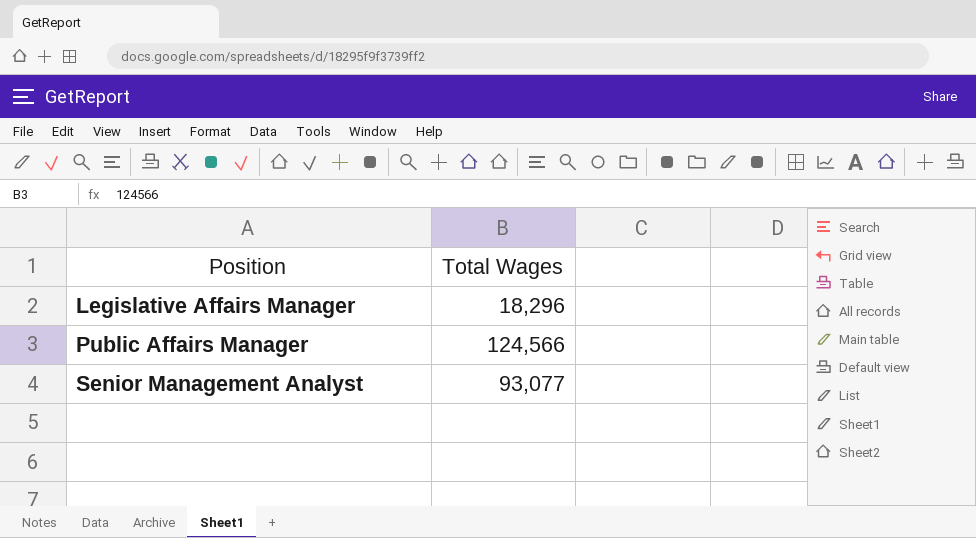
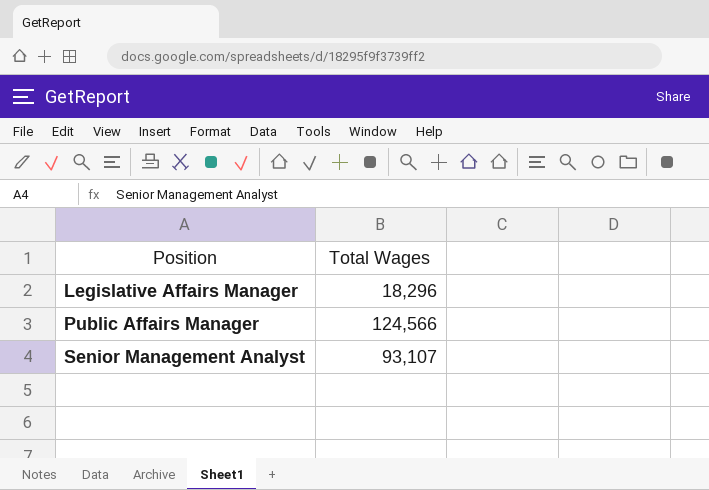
Senior Management Analyst | Total Wages: 93,077 -> 93,107

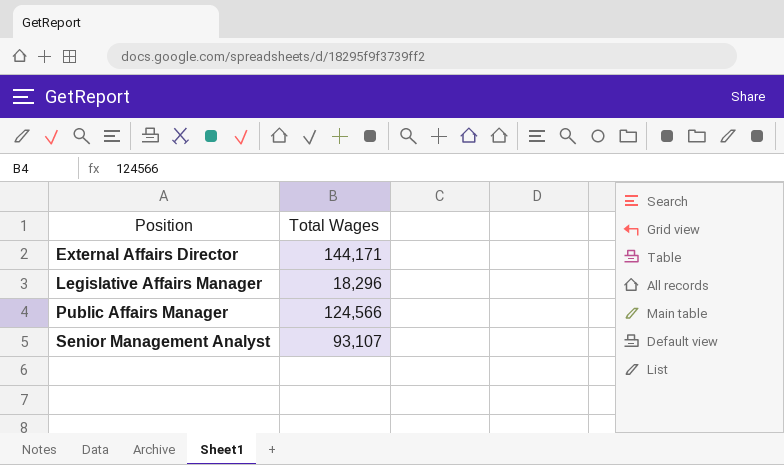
row External Affairs Director: none -> 144,171

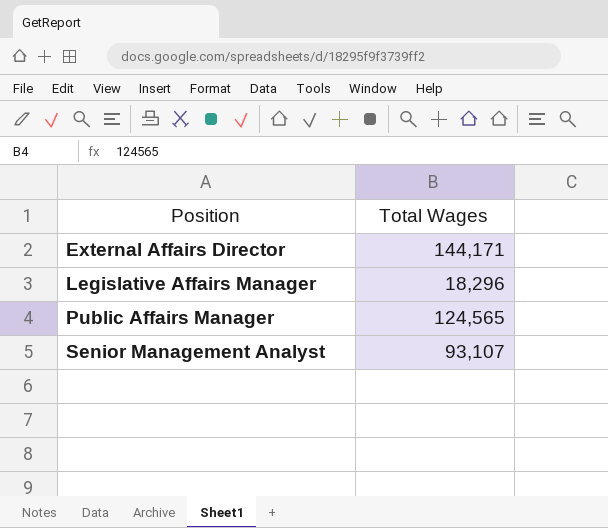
Public Affairs Manager | Total Wages: 124,566 -> 124,565

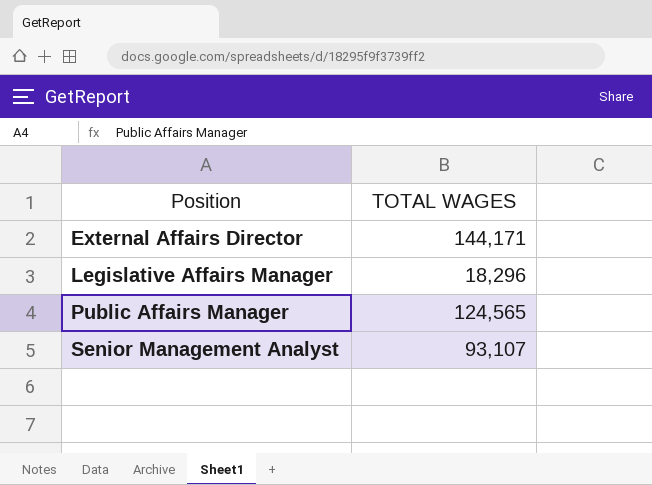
column name: Total Wages -> TOTAL WAGES

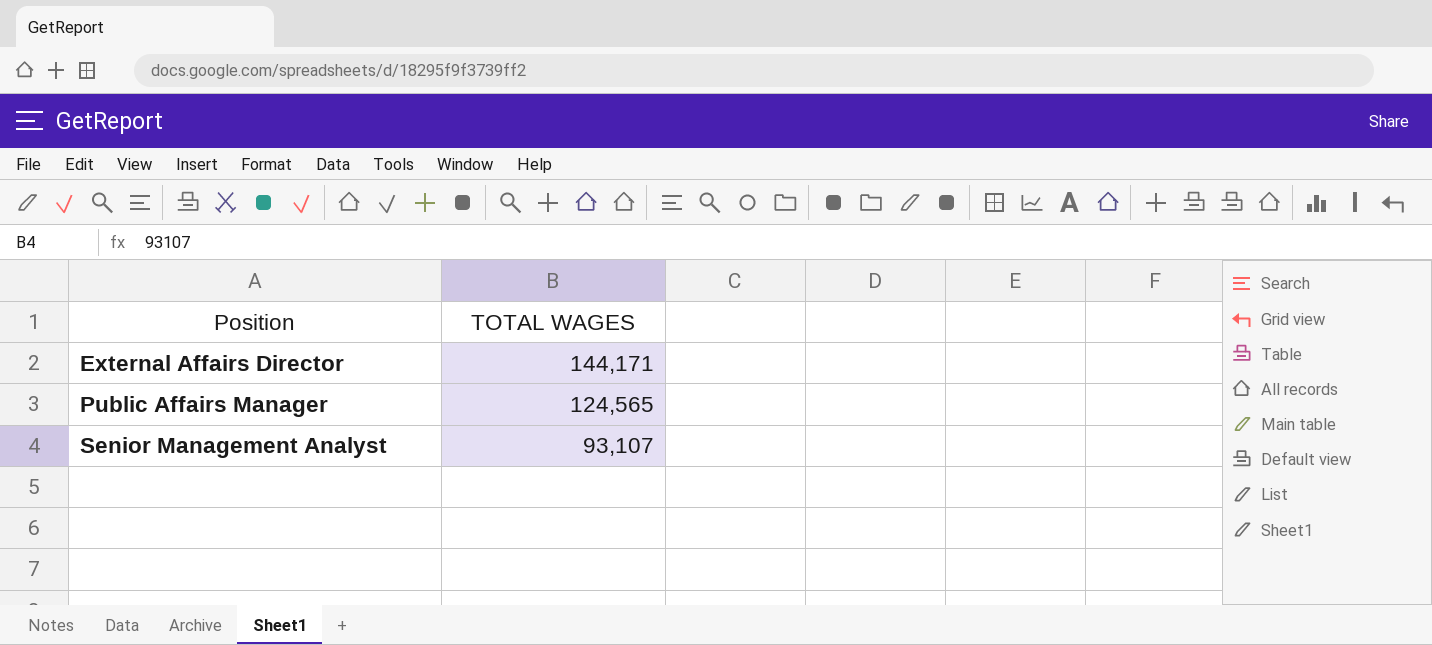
row Legislative Affairs Manager: 18,296 -> none

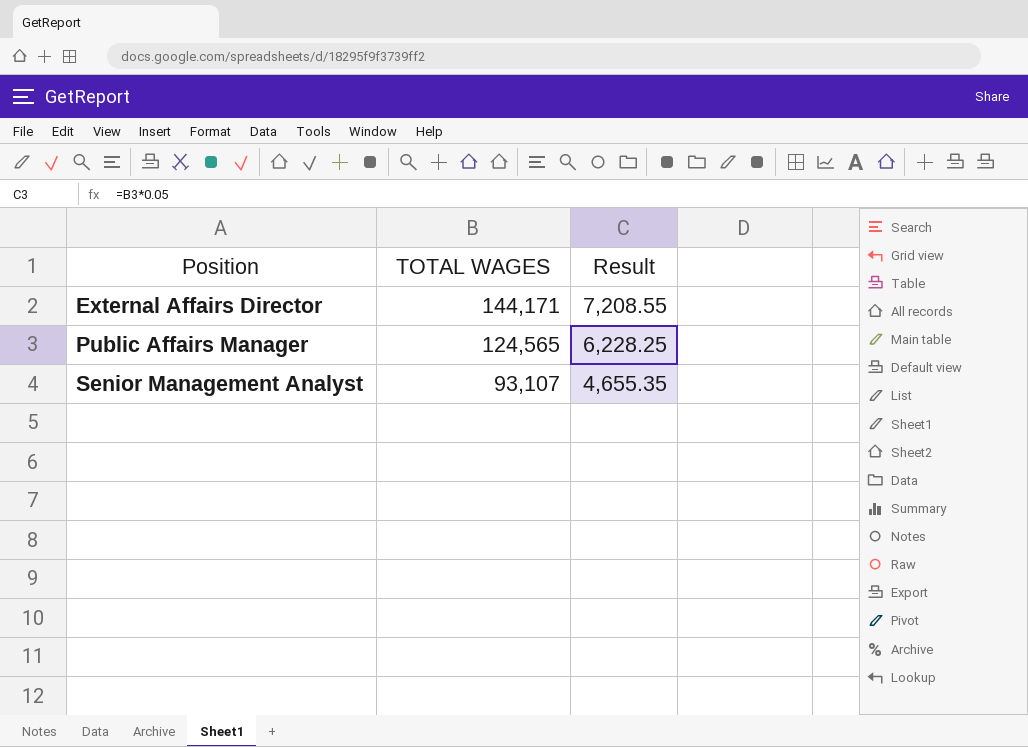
column Result | formula: none -> [TOTAL WAGES] * 0.05

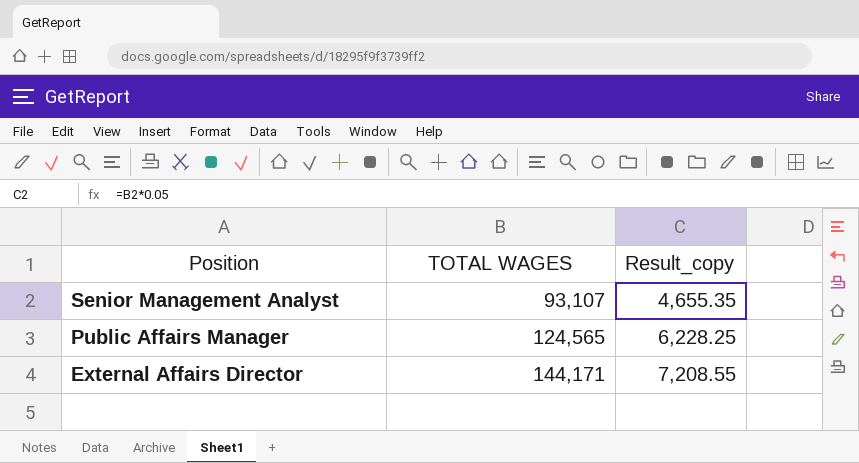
row order: Position ascending -> Position descending
column name: Result -> Result_copy

